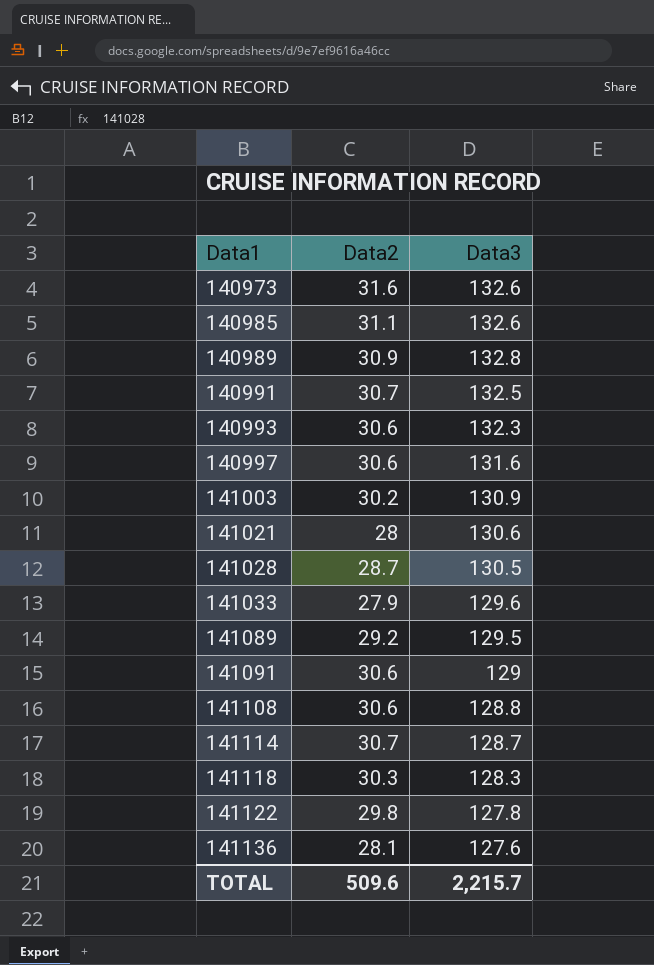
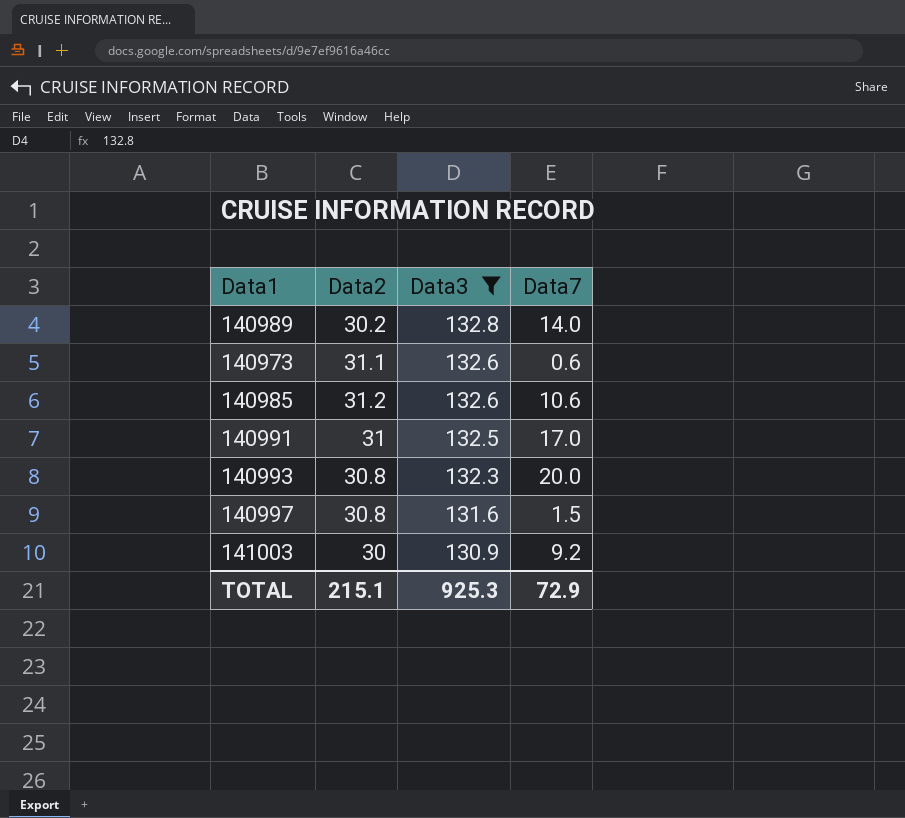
filter: none -> Data3 >= 130.9
row order: Data1 ascending -> Data3 descending
column Data7 | position: none -> 4
140989 | Data2: 30.9 -> 30.2
140973 | Data2: 31.6 -> 31.1
140985 | Data2: 31.1 -> 31.2
140991 | Data2: 30.7 -> 31
140993 | Data2: 30.6 -> 30.8
140997 | Data2: 30.6 -> 30.8
141003 | Data2: 30.2 -> 30
TOTAL | Data2: 509.6 -> 215.1
TOTAL | Data3: 2,215.7 -> 925.3

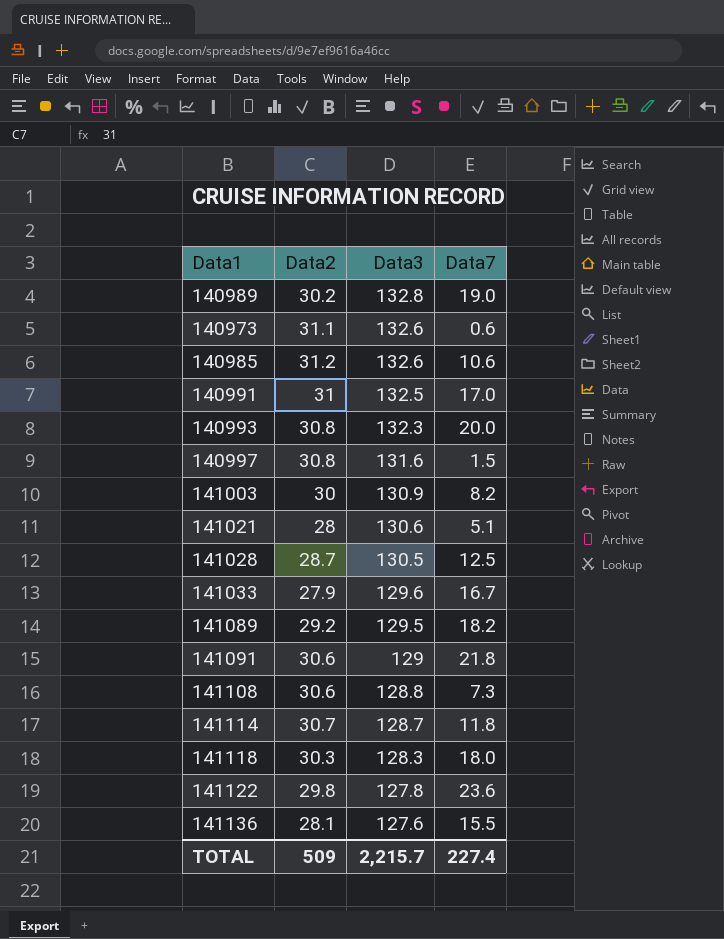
filter: Data3 >= 130.9 -> none
140989 | Data7: 14.0 -> 19.0
141003 | Data7: 9.2 -> 8.2
TOTAL | Data2: 215.1 -> 509
TOTAL | Data3: 925.3 -> 2,215.7
TOTAL | Data7: 72.9 -> 227.4

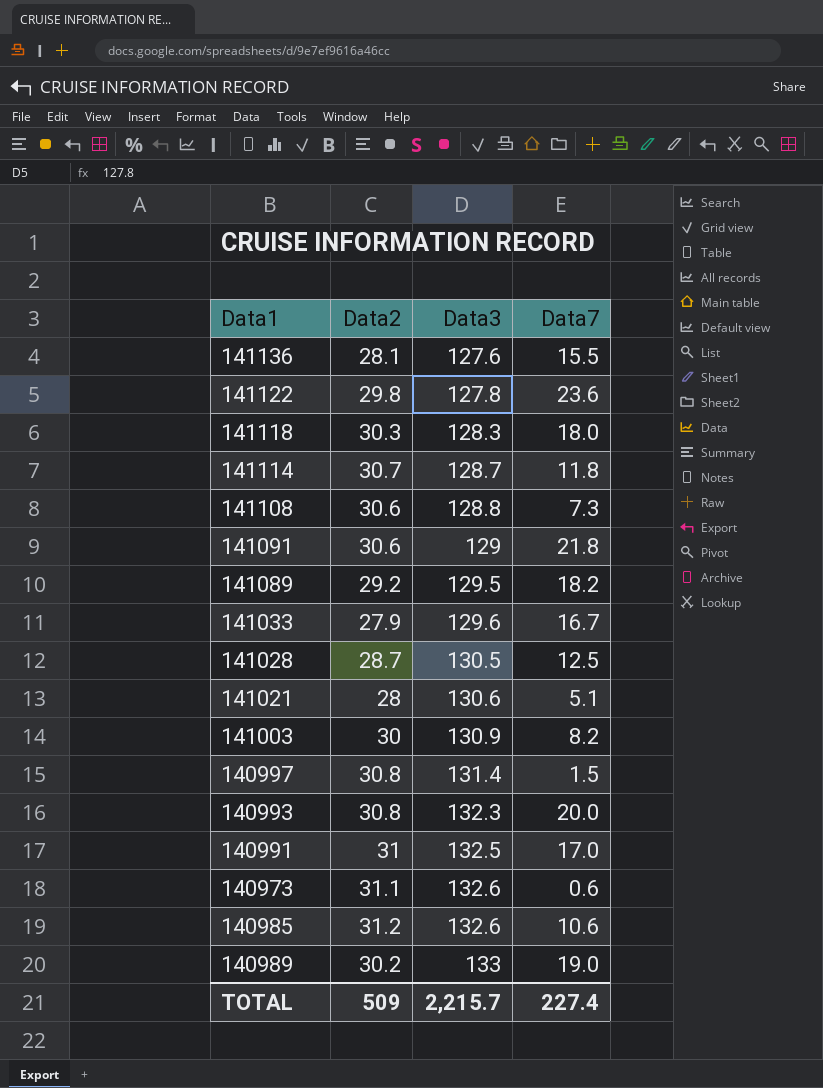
row order: Data3 descending -> Data3 ascending
140997 | Data3: 131.6 -> 131.4
140989 | Data3: 132.8 -> 133

